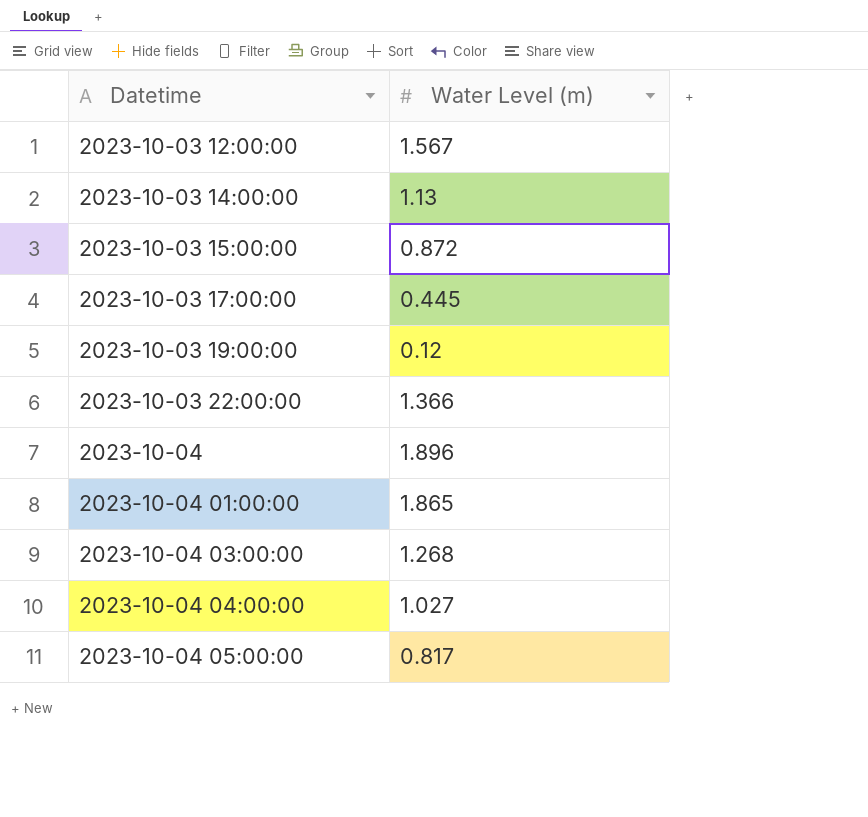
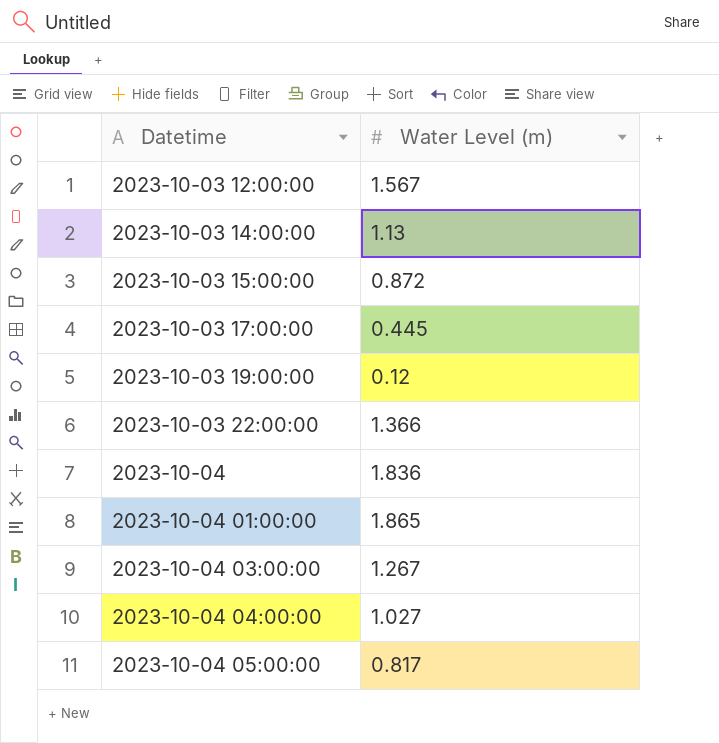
2023-10-04 | Water Level (m): 1.896 -> 1.836
2023-10-04 03:00:00 | Water Level (m): 1.268 -> 1.267

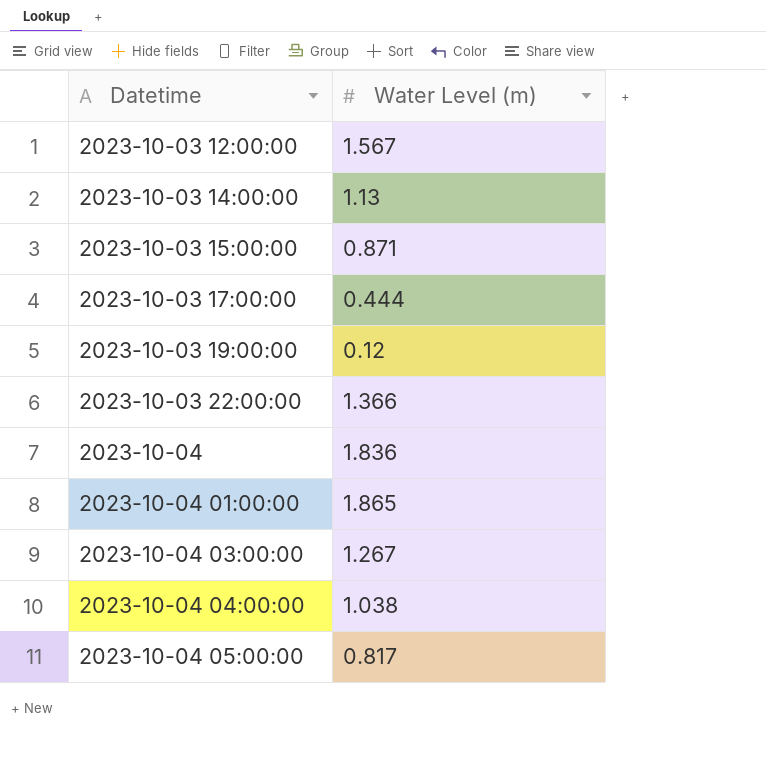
2023-10-03 15:00:00 | Water Level (m): 0.872 -> 0.871
2023-10-03 17:00:00 | Water Level (m): 0.445 -> 0.444
2023-10-04 04:00:00 | Water Level (m): 1.027 -> 1.038

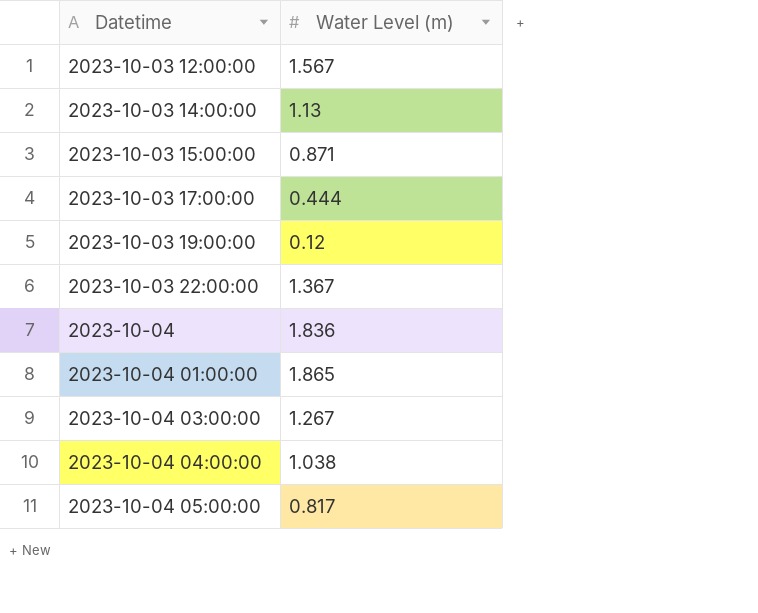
2023-10-03 22:00:00 | Water Level (m): 1.366 -> 1.367

